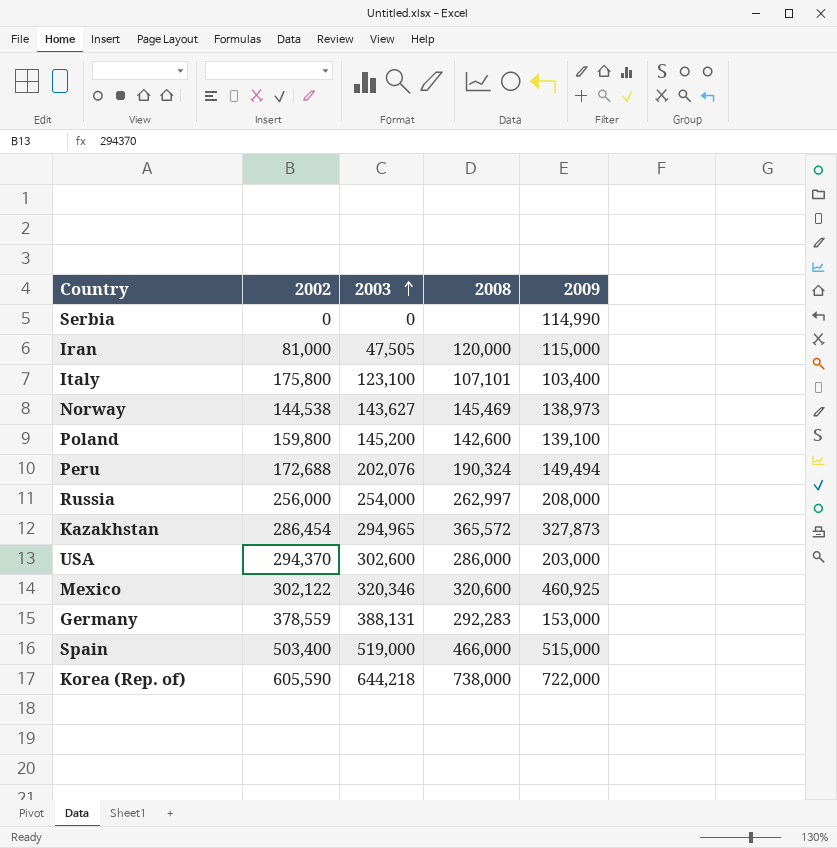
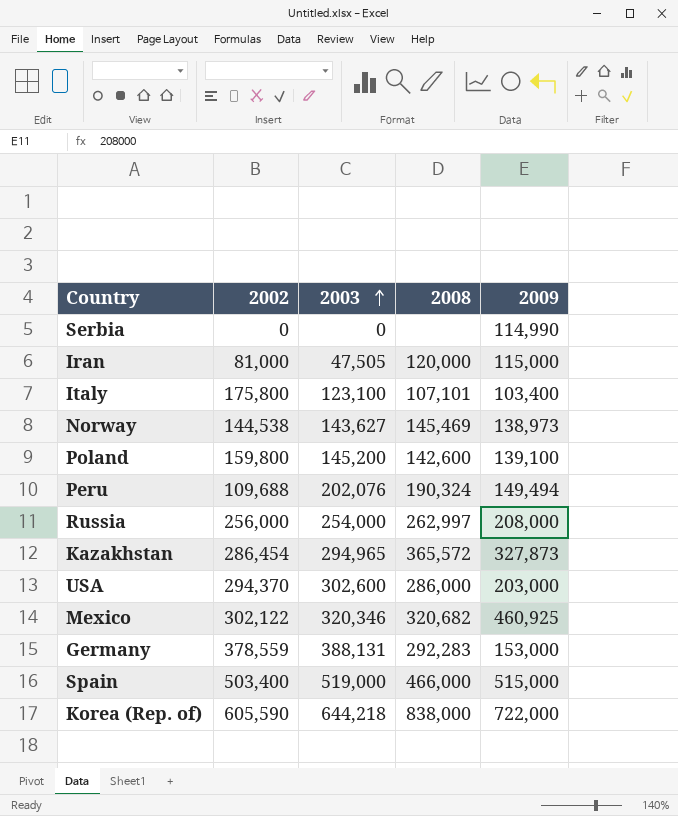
Peru | 2002: 172,688 -> 109,688
Mexico | 2008: 320,600 -> 320,682
Korea (Rep. of) | 2008: 738,000 -> 838,000

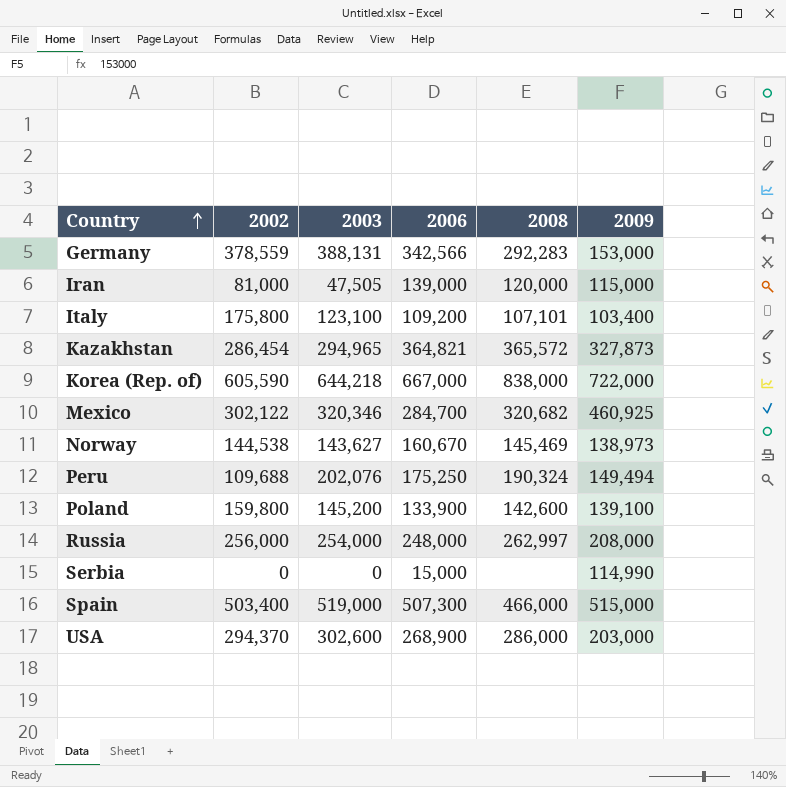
row order: 2003 ascending -> Country ascending
column 2006 | position: none -> 4

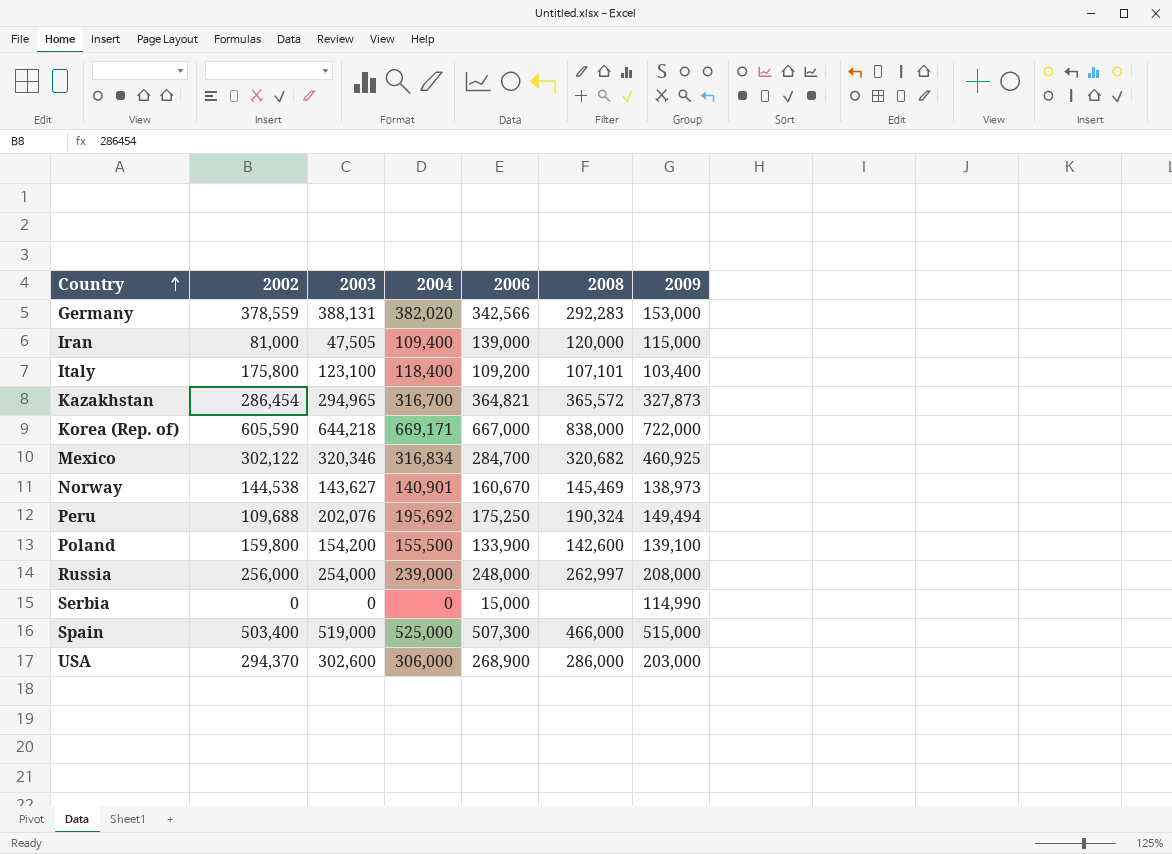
column 2004 | position: none -> 4
Poland | 2003: 145,200 -> 154,200

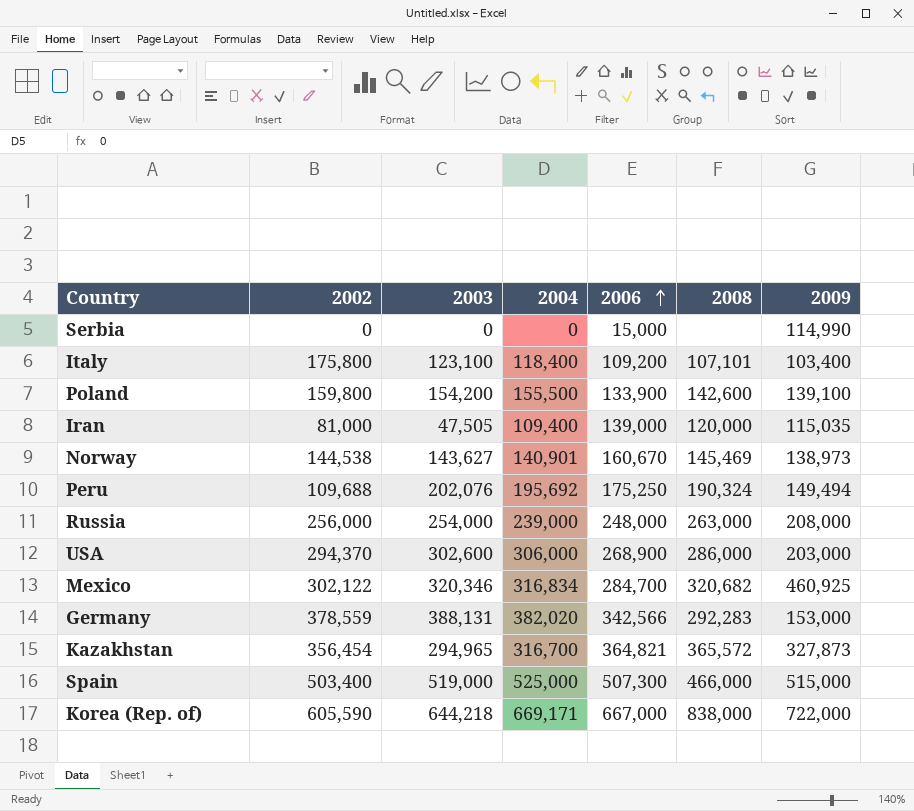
row order: Country ascending -> 2006 ascending
Iran | 2009: 115,000 -> 115,035
Russia | 2008: 262,997 -> 263,000
Kazakhstan | 2002: 286,454 -> 356,454

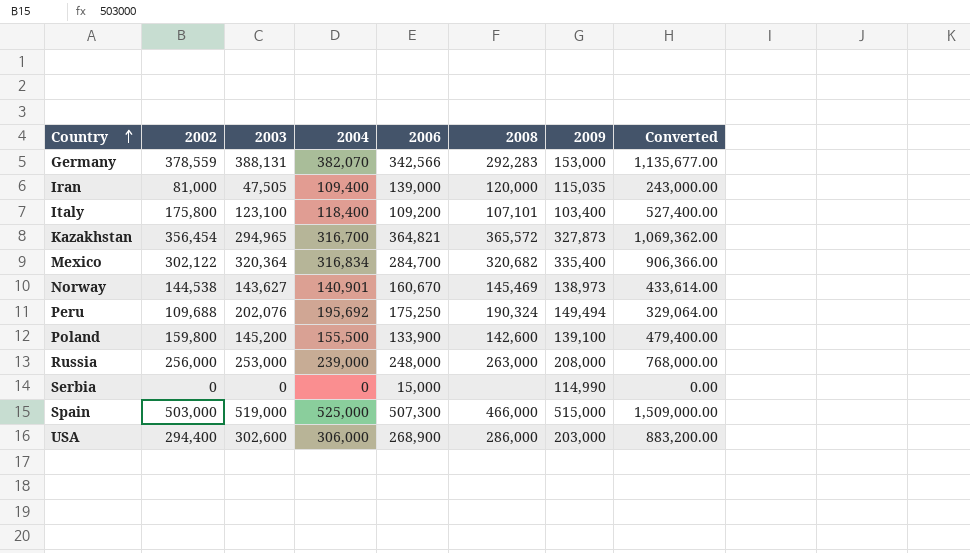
row order: 2006 ascending -> Country ascending
column Converted | formula: none -> [2002] * 3
row Korea (Rep. of): 605,590 | 644,218 | 669,171 | 667,000 | 838,000 | 722,000 -> none
Germany | 2004: 382,020 -> 382,070
Mexico | 2003: 320,346 -> 320,364
Mexico | 2009: 460,925 -> 335,400
Poland | 2003: 154,200 -> 145,200
Russia | 2003: 254,000 -> 253,000
Spain | 2002: 503,400 -> 503,000
USA | 2002: 294,370 -> 294,400

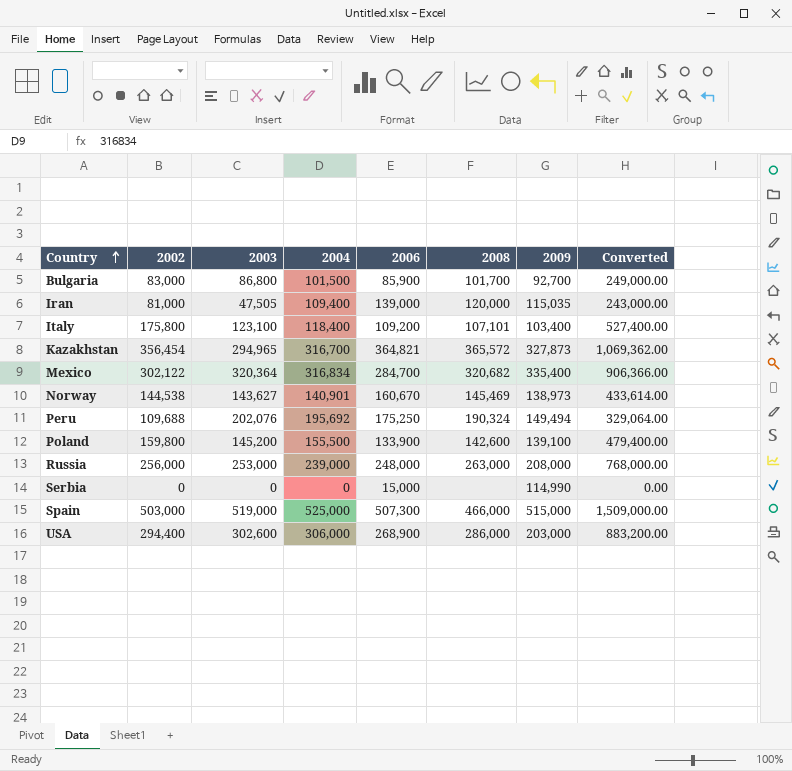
row Germany: 378,559 | 388,131 | 382,070 | 342,566 | 292,283 | 153,000 | 1,135,677.00 -> none
row Bulgaria: none -> 83,000 | 86,800 | 101,500 | 85,900 | 101,700 | 92,700 | 249,000.00

